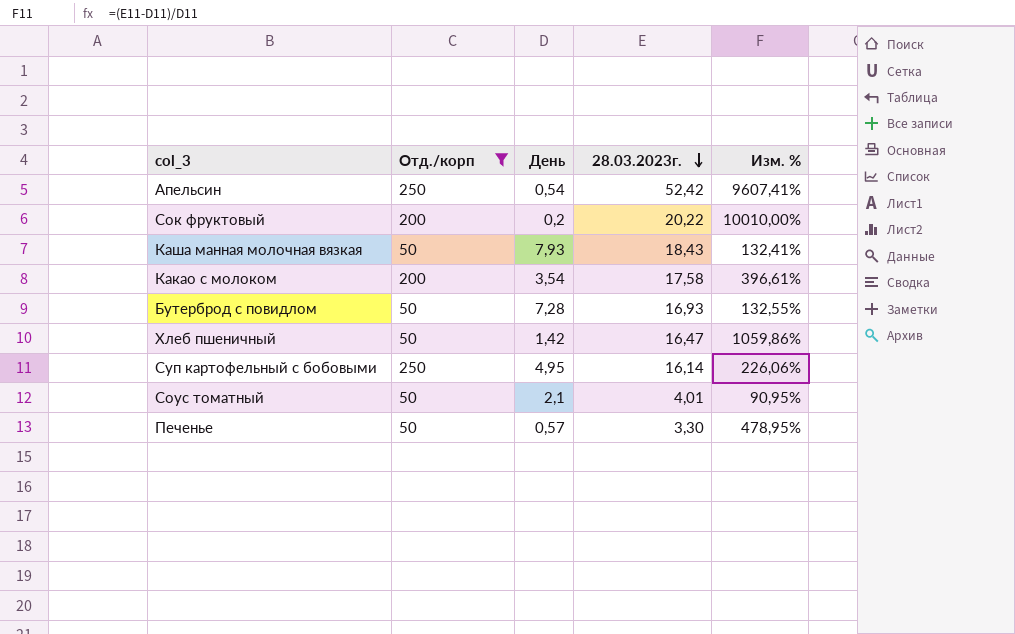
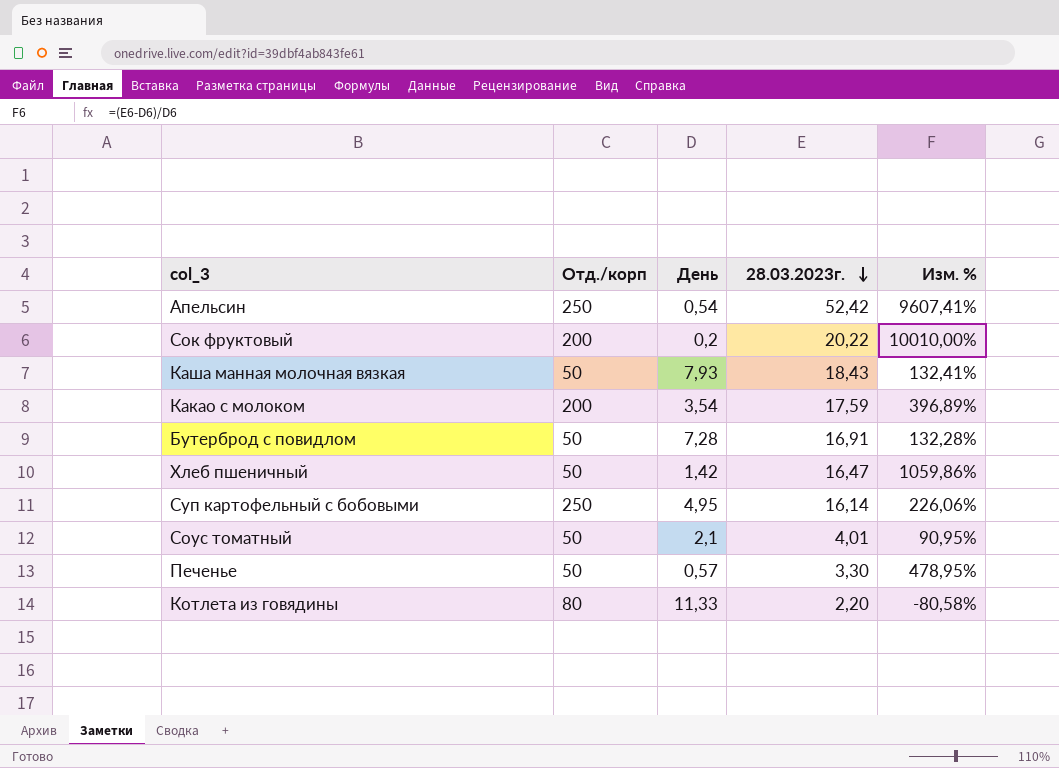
filter: Отд./корп != 80 -> none
Какао с молоком | 28.03.2023г.: 17,58 -> 17,59
Какао с молоком | Изм. %: 396,61% -> 396,89%
Бутерброд с повидлом | 28.03.2023г.: 16,93 -> 16,91
Бутерброд с повидлом | Изм. %: 132,55% -> 132,28%

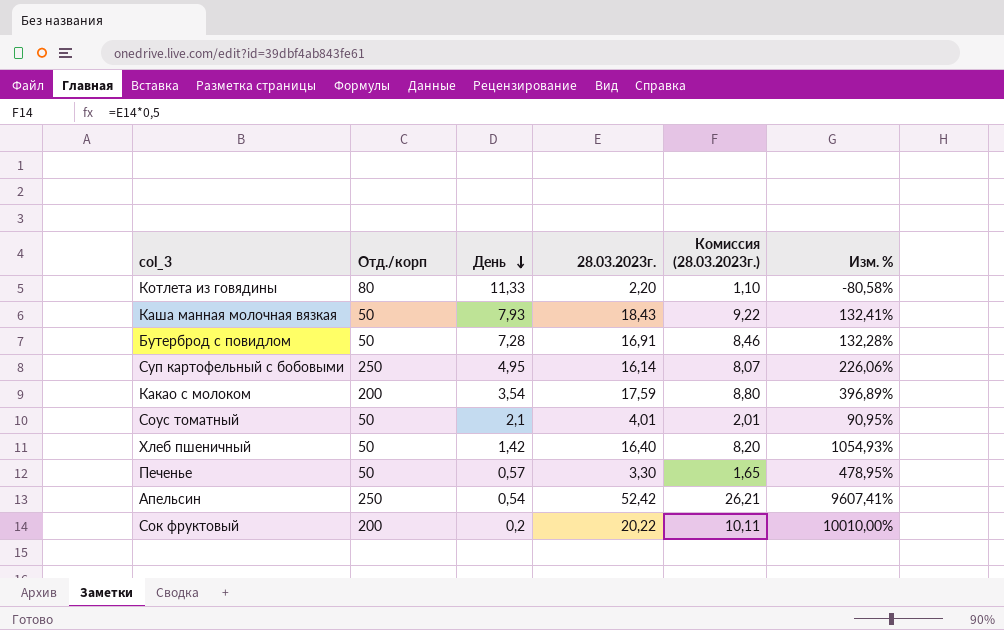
row order: 28.03.2023г. descending -> День descending
column Комиссия (28.03.2023г.) | formula: none -> [28.03.2023г.] * 0,5
Хлеб пшеничный | 28.03.2023г.: 16,47 -> 16,40
Хлеб пшеничный | Изм. %: 1059,86% -> 1054,93%

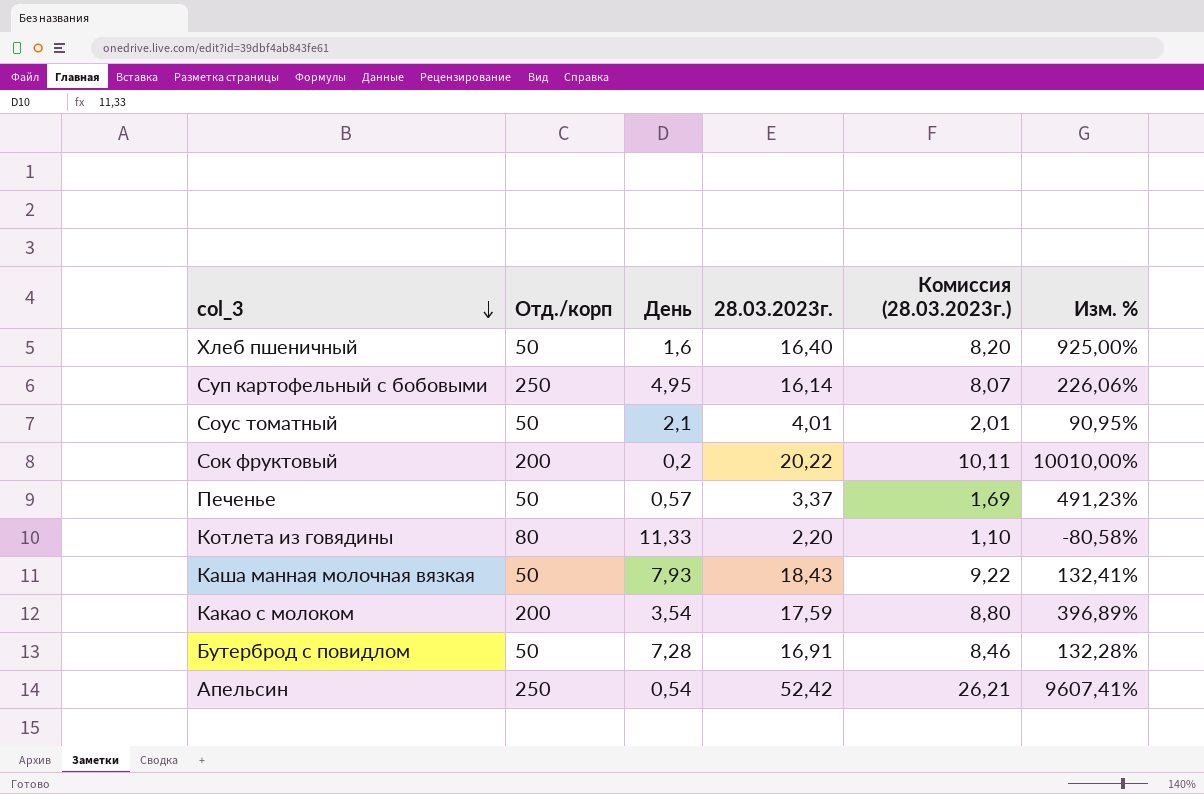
row order: День descending -> col_3 descending
Хлеб пшеничный | День: 1,42 -> 1,6
Хлеб пшеничный | Изм. %: 1054,93% -> 925,00%
Печенье | 28.03.2023г.: 3,30 -> 3,37
Печенье | Комиссия (28.03.2023г.): 1,65 -> 1,69
Печенье | Изм. %: 478,95% -> 491,23%

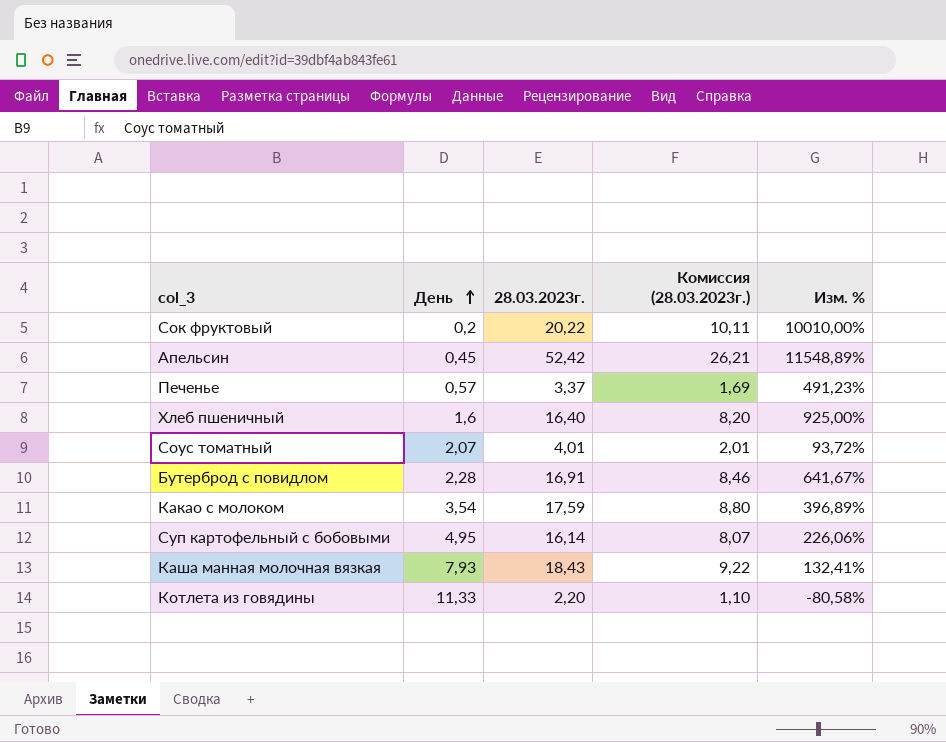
row order: col_3 descending -> День ascending
column Отд./корп | position: 2 -> none
Апельсин | День: 0,54 -> 0,45
Апельсин | Изм. %: 9607,41% -> 11548,89%
Соус томатный | День: 2,1 -> 2,07
Соус томатный | Изм. %: 90,95% -> 93,72%
Бутерброд с повидлом | День: 7,28 -> 2,28
Бутерброд с повидлом | Изм. %: 132,28% -> 641,67%

